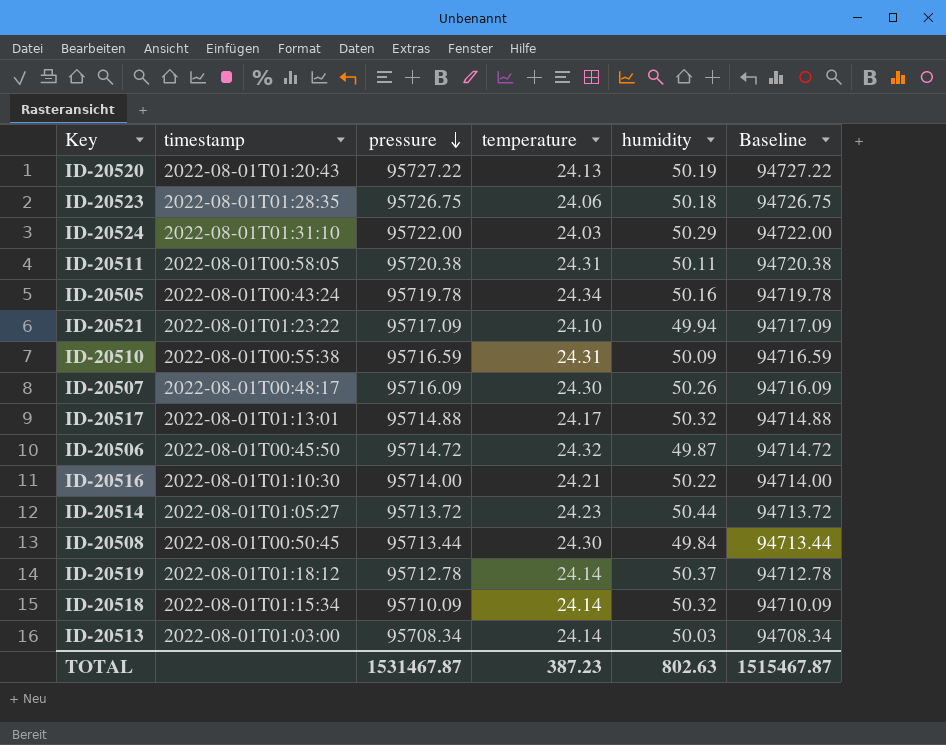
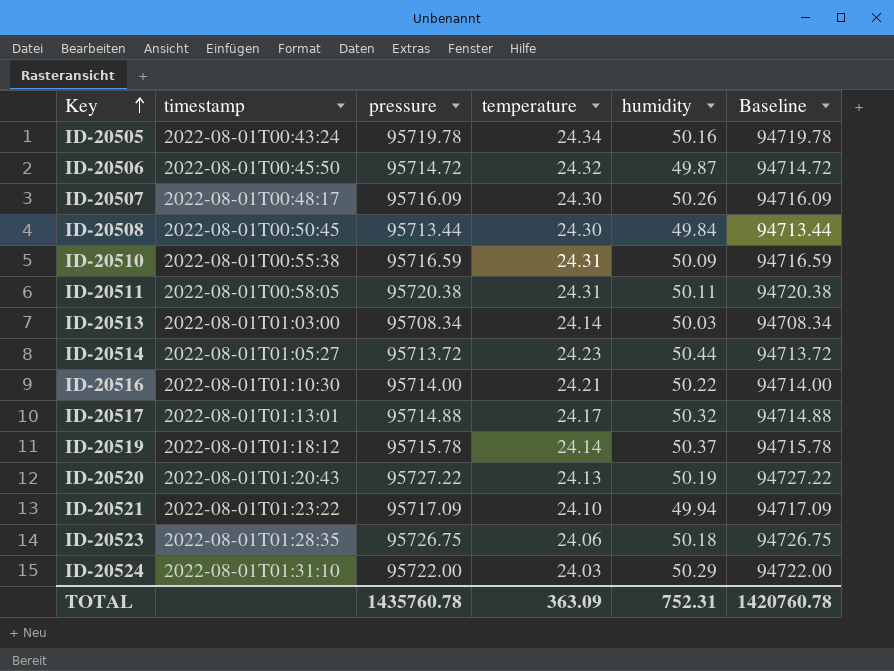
row order: pressure descending -> Key ascending
row ID-20518: 2022-08-01T01:15:34 | 95710.09 | 24.14 | 50.32 | 94710.09 -> none
ID-20519 | pressure: 95712.78 -> 95715.78
ID-20519 | Baseline: 94712.78 -> 94715.78
TOTAL | pressure: 1531467.87 -> 1435760.78
TOTAL | temperature: 387.23 -> 363.09
TOTAL | humidity: 802.63 -> 752.31
TOTAL | Baseline: 1515467.87 -> 1420760.78

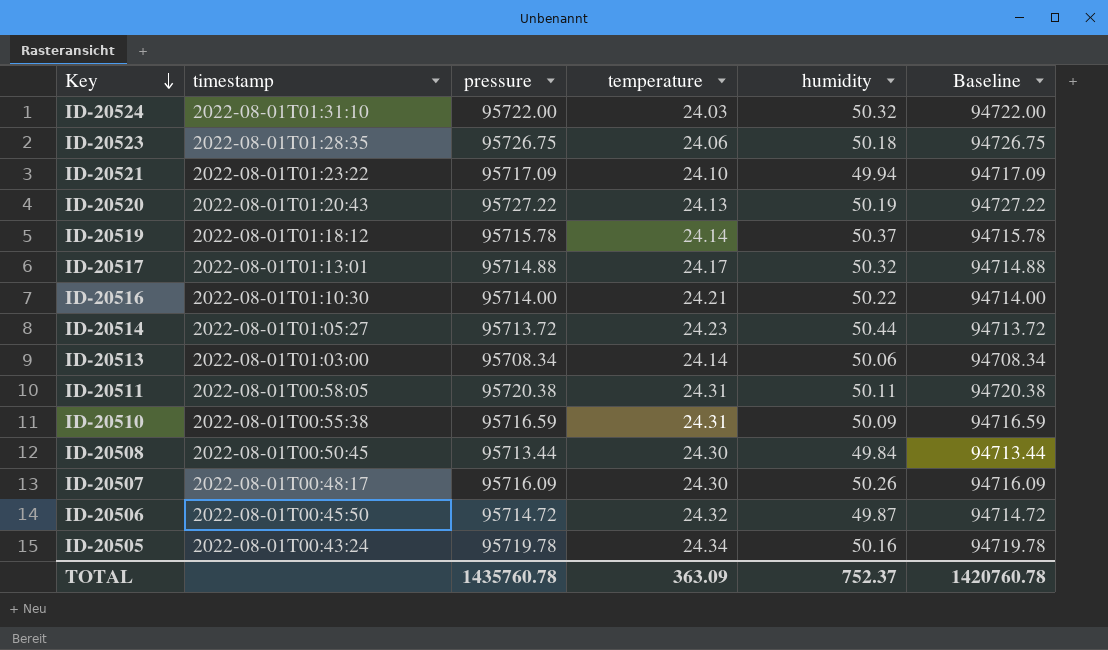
row order: Key ascending -> Key descending
ID-20524 | humidity: 50.29 -> 50.32
ID-20513 | humidity: 50.03 -> 50.06
TOTAL | humidity: 752.31 -> 752.37

